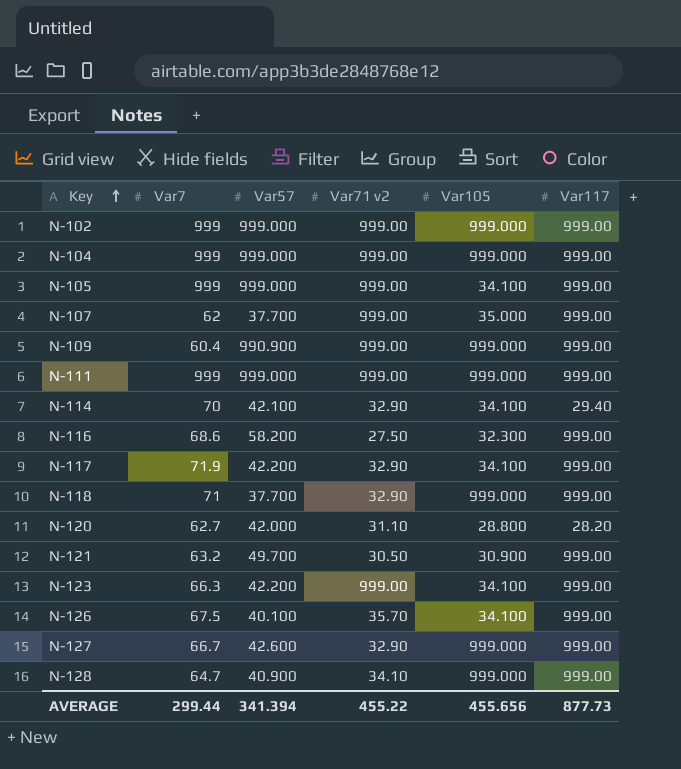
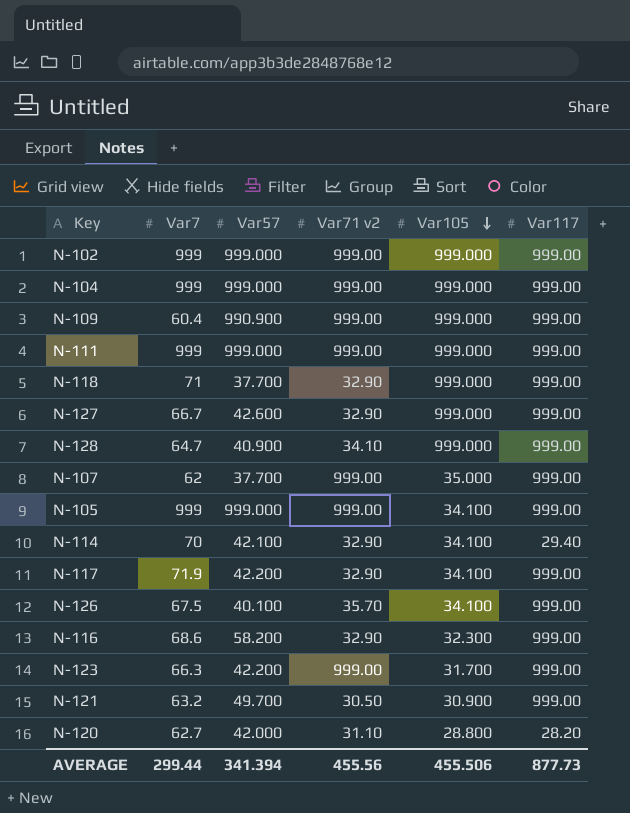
row order: Key ascending -> Var105 descending
N-116 | Var71 v2: 27.50 -> 32.90
N-123 | Var105: 34.100 -> 31.700
AVERAGE | Var71 v2: 455.22 -> 455.56
AVERAGE | Var105: 455.656 -> 455.506

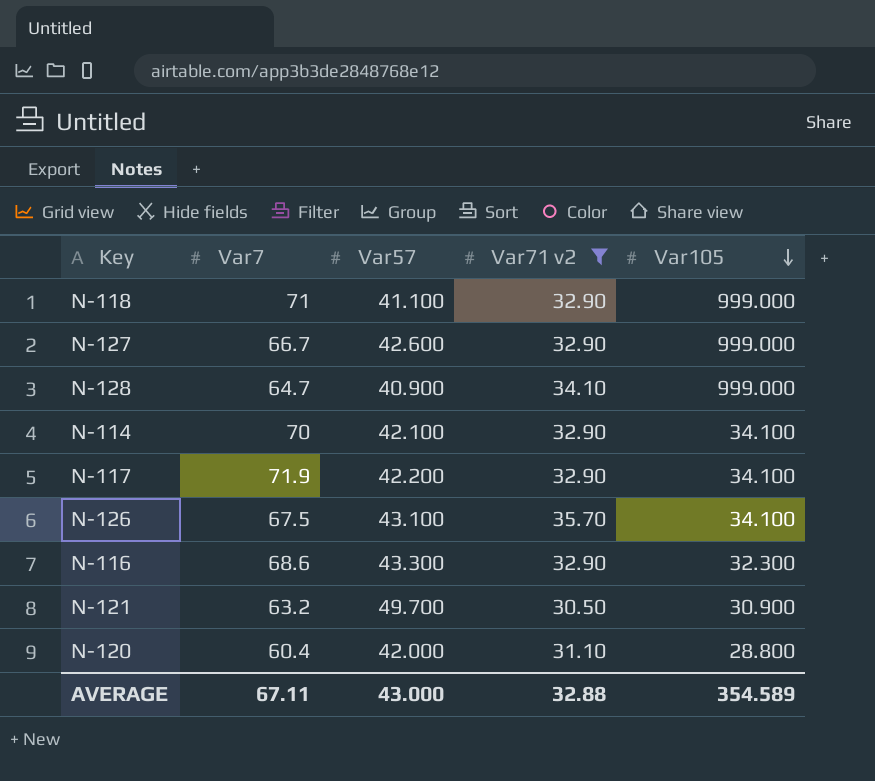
filter: none -> Var71 v2 != 999.00
column Var117 | position: 6 -> none
N-118 | Var57: 37.700 -> 41.100
N-126 | Var57: 40.100 -> 43.100
N-116 | Var57: 58.200 -> 43.300
N-120 | Var7: 62.7 -> 60.4
AVERAGE | Var7: 299.44 -> 67.11
AVERAGE | Var57: 341.394 -> 43.000
AVERAGE | Var71 v2: 455.56 -> 32.88
AVERAGE | Var105: 455.506 -> 354.589

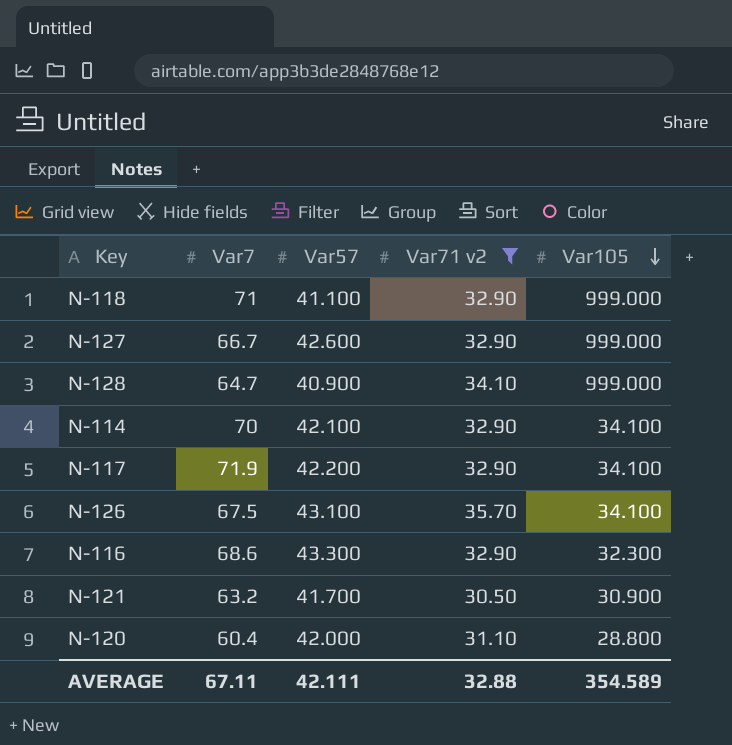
N-121 | Var57: 49.700 -> 41.700
AVERAGE | Var57: 43.000 -> 42.111

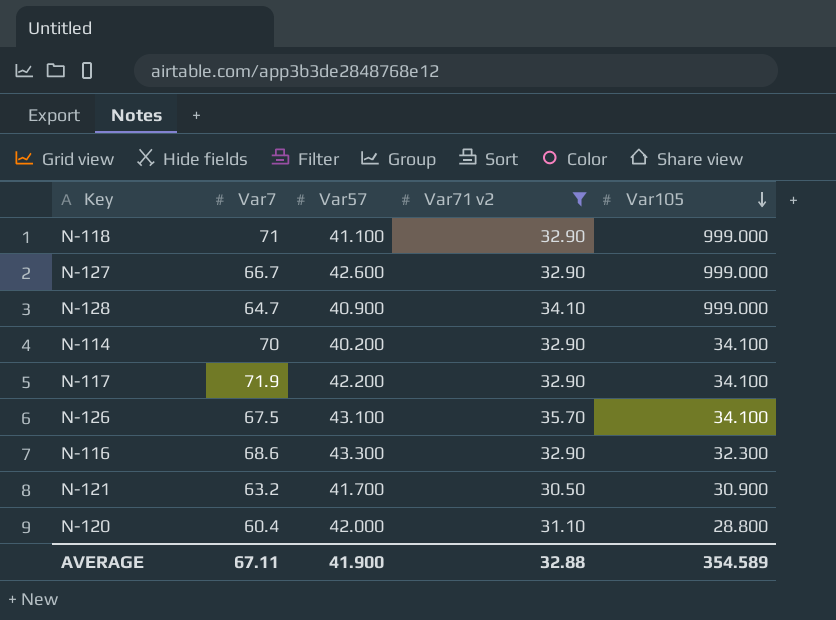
N-114 | Var57: 42.100 -> 40.200
AVERAGE | Var57: 42.111 -> 41.900

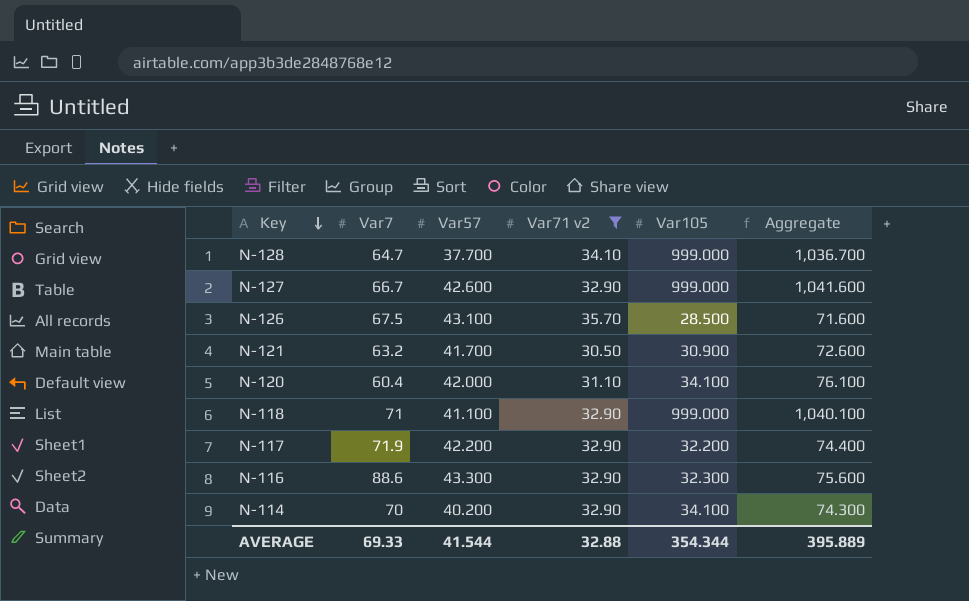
row order: Var105 descending -> Key descending
column Aggregate | formula: none -> [Var57] + [Var105]
N-128 | Var57: 40.900 -> 37.700
N-126 | Var105: 34.100 -> 28.500
N-120 | Var105: 28.800 -> 34.100
N-117 | Var105: 34.100 -> 32.200
N-116 | Var7: 68.6 -> 88.6
AVERAGE | Var7: 67.11 -> 69.33
AVERAGE | Var57: 41.900 -> 41.544
AVERAGE | Var105: 354.589 -> 354.344

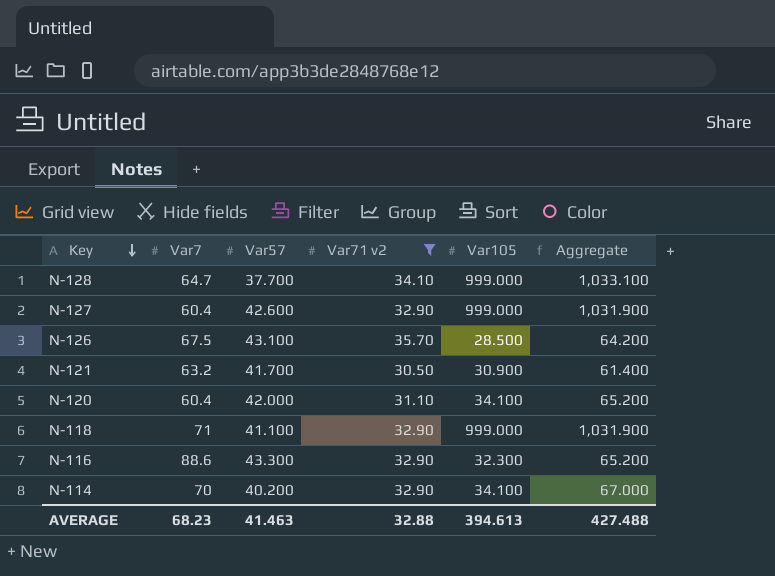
column Aggregate | formula: [Var57] + [Var105] -> [Var71 v2] + [Var105]
row N-117: 71.9 | 42.200 | 32.90 | 32.200 | 74.400 -> none
N-127 | Var7: 66.7 -> 60.4
AVERAGE | Var7: 69.33 -> 68.23
AVERAGE | Var57: 41.544 -> 41.463
AVERAGE | Var105: 354.344 -> 394.613
AVERAGE | Aggregate: 395.889 -> 427.488

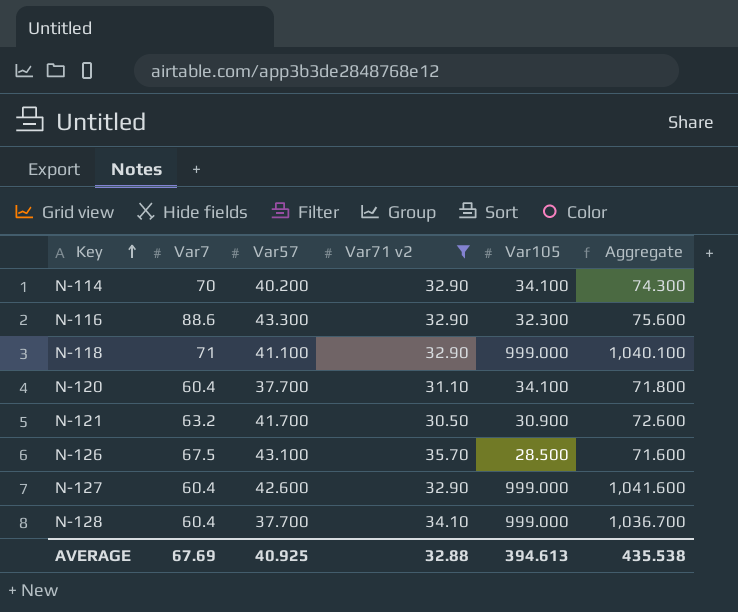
row order: Key descending -> Key ascending
column Aggregate | formula: [Var71 v2] + [Var105] -> [Var57] + [Var105]
N-120 | Var57: 42.000 -> 37.700
N-128 | Var7: 64.7 -> 60.4
AVERAGE | Var7: 68.23 -> 67.69
AVERAGE | Var57: 41.463 -> 40.925
AVERAGE | Aggregate: 427.488 -> 435.538

